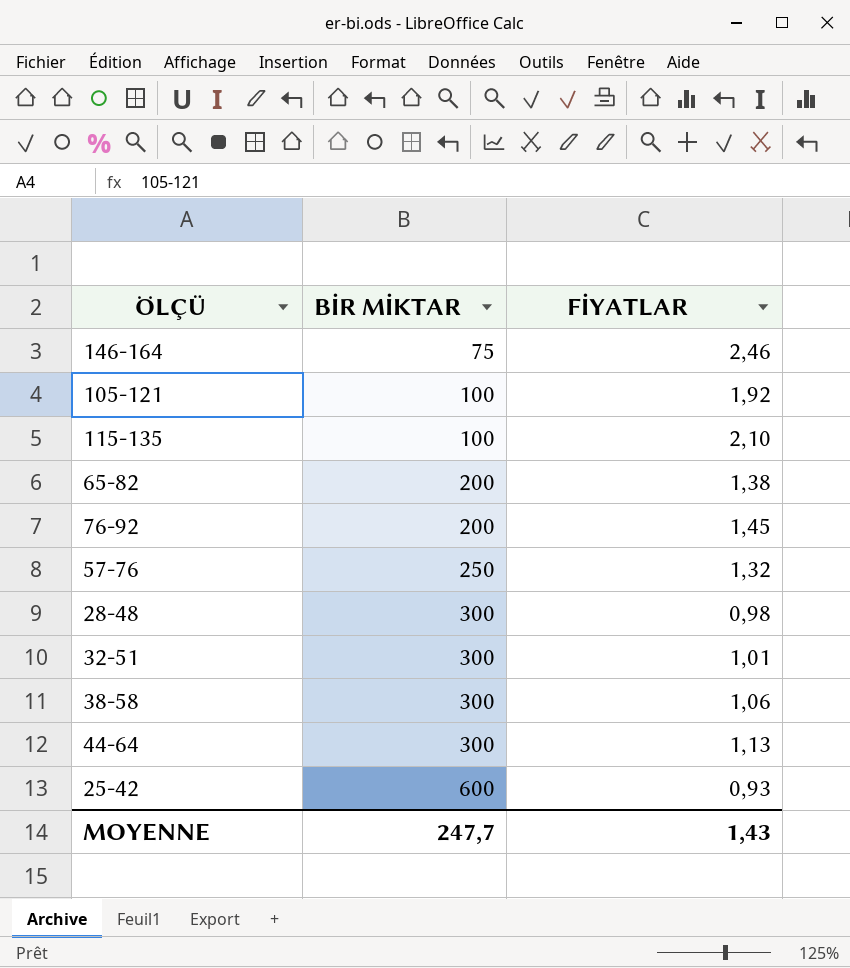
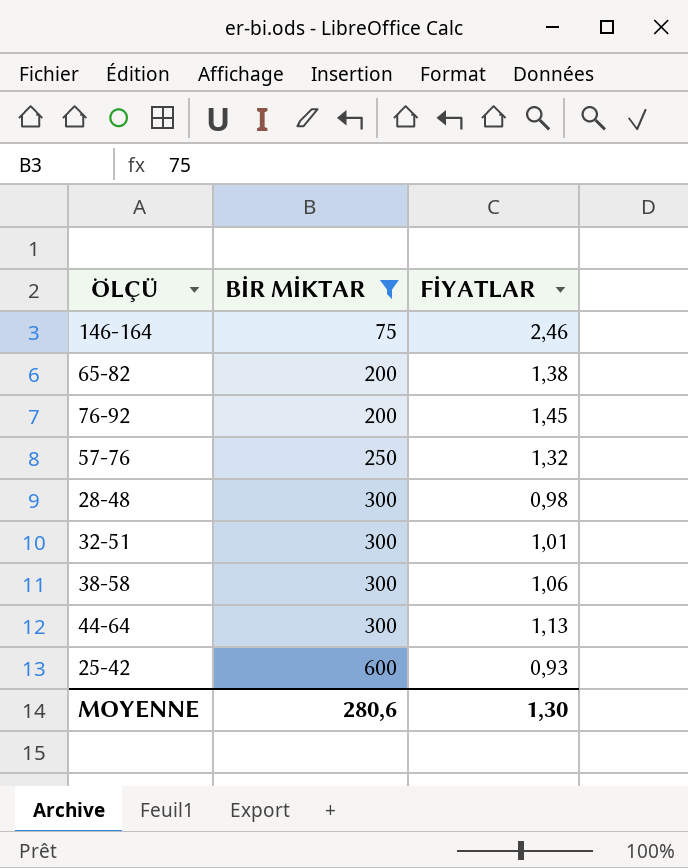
filter: none -> BİR MİKTAR != 100
MOYENNE | BİR MİKTAR: 247,7 -> 280,6
MOYENNE | FİYATLAR: 1,43 -> 1,30

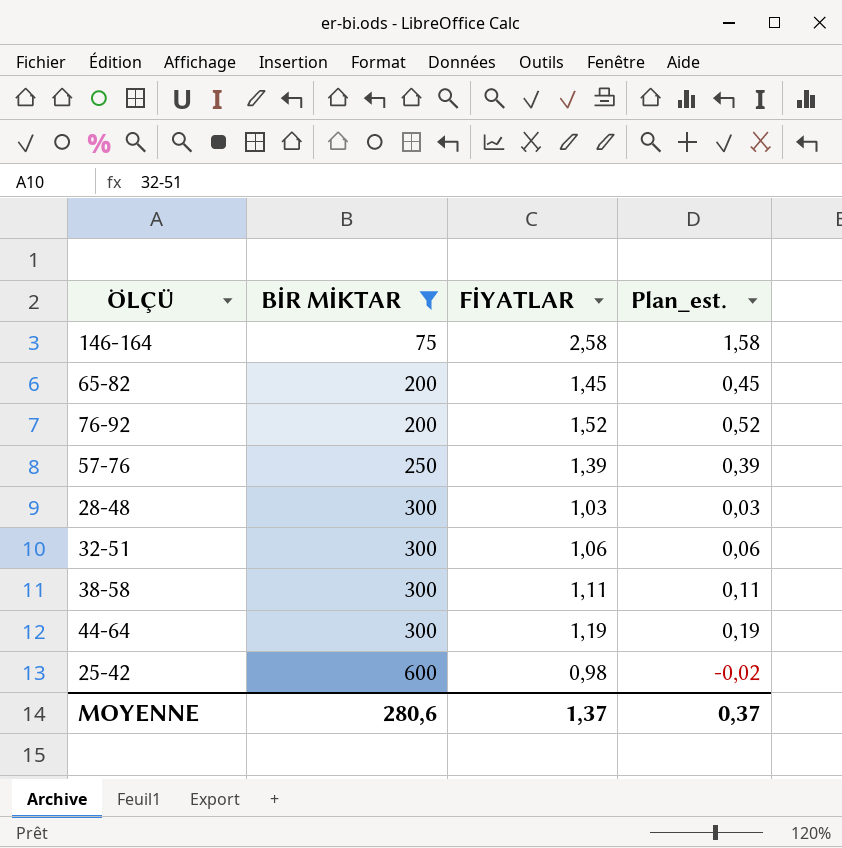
column Plan_est. | formula: none -> [FİYATLAR] - 1
146-164 | FİYATLAR: 2,46 -> 2,58
65-82 | FİYATLAR: 1,38 -> 1,45
76-92 | FİYATLAR: 1,45 -> 1,52
57-76 | FİYATLAR: 1,32 -> 1,39
28-48 | FİYATLAR: 0,98 -> 1,03
32-51 | FİYATLAR: 1,01 -> 1,06
38-58 | FİYATLAR: 1,06 -> 1,11
44-64 | FİYATLAR: 1,13 -> 1,19
25-42 | FİYATLAR: 0,93 -> 0,98
MOYENNE | FİYATLAR: 1,30 -> 1,37

